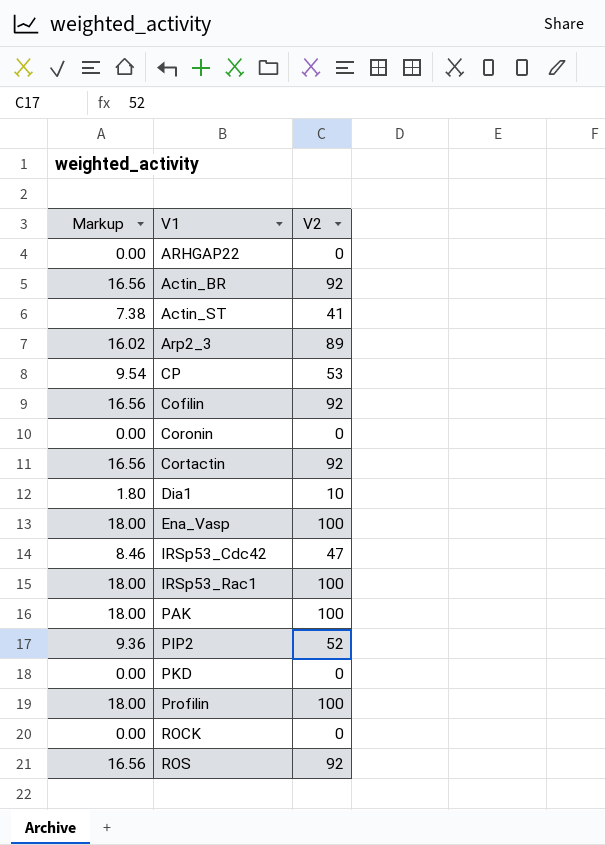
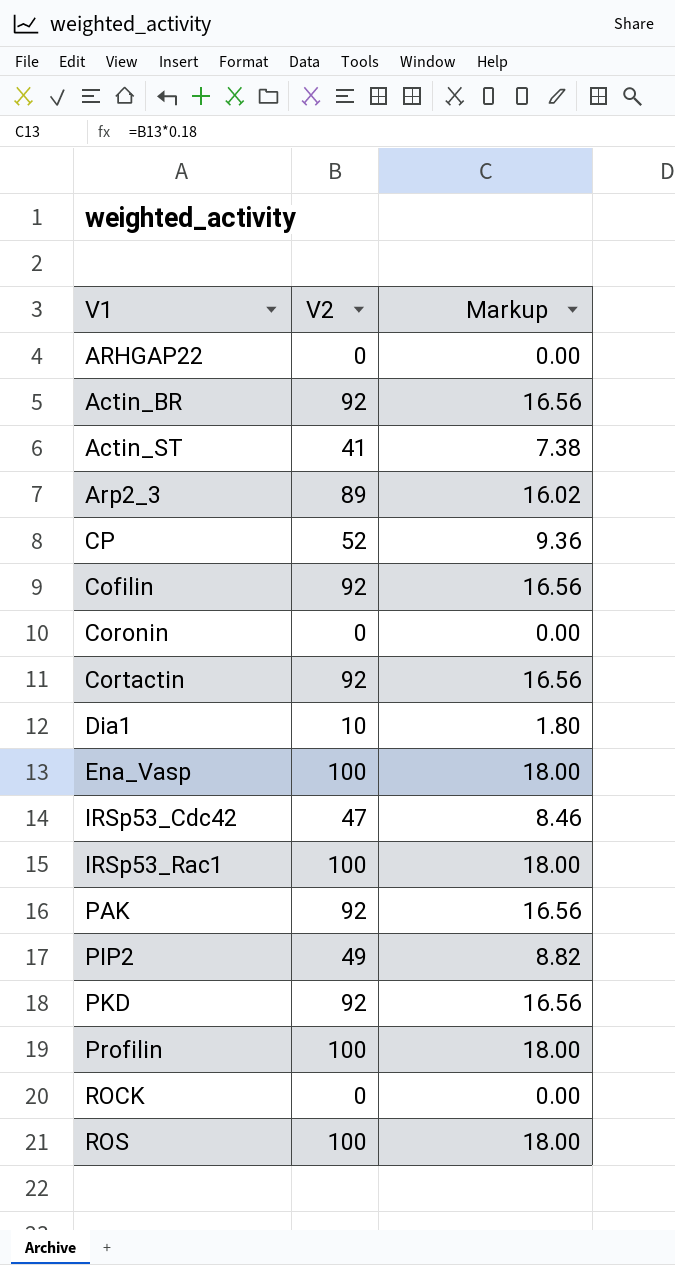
column Markup | position: 1 -> 3
CP | V2: 53 -> 52
CP | Markup: 9.54 -> 9.36
PAK | V2: 100 -> 92
PAK | Markup: 18.00 -> 16.56
PIP2 | V2: 52 -> 49
PIP2 | Markup: 9.36 -> 8.82
PKD | V2: 0 -> 92
PKD | Markup: 0.00 -> 16.56
ROS | V2: 92 -> 100
ROS | Markup: 16.56 -> 18.00

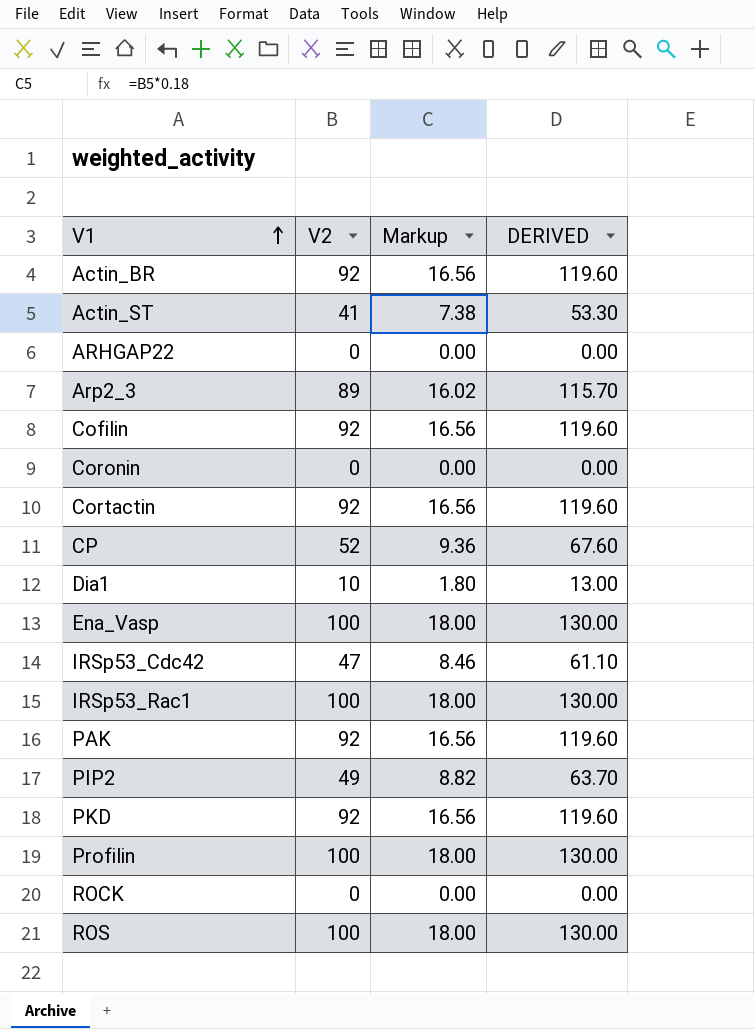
row order: none -> V1 ascending
column DERIVED | formula: none -> [V2] * 1.3

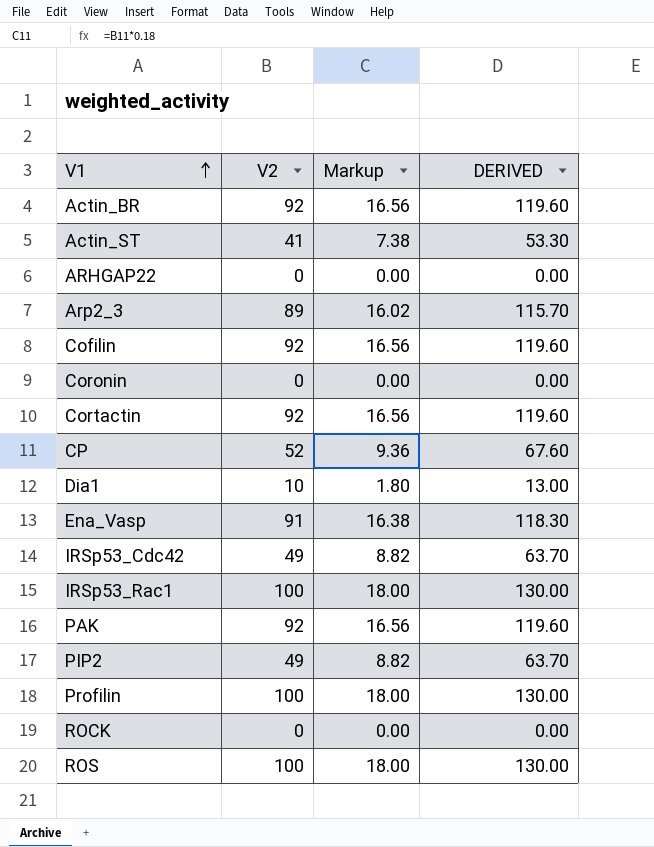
row PKD: 92 | 16.56 | 119.60 -> none
Ena_Vasp | V2: 100 -> 91
Ena_Vasp | Markup: 18.00 -> 16.38
Ena_Vasp | DERIVED: 130.00 -> 118.30
IRSp53_Cdc42 | V2: 47 -> 49
IRSp53_Cdc42 | Markup: 8.46 -> 8.82
IRSp53_Cdc42 | DERIVED: 61.10 -> 63.70

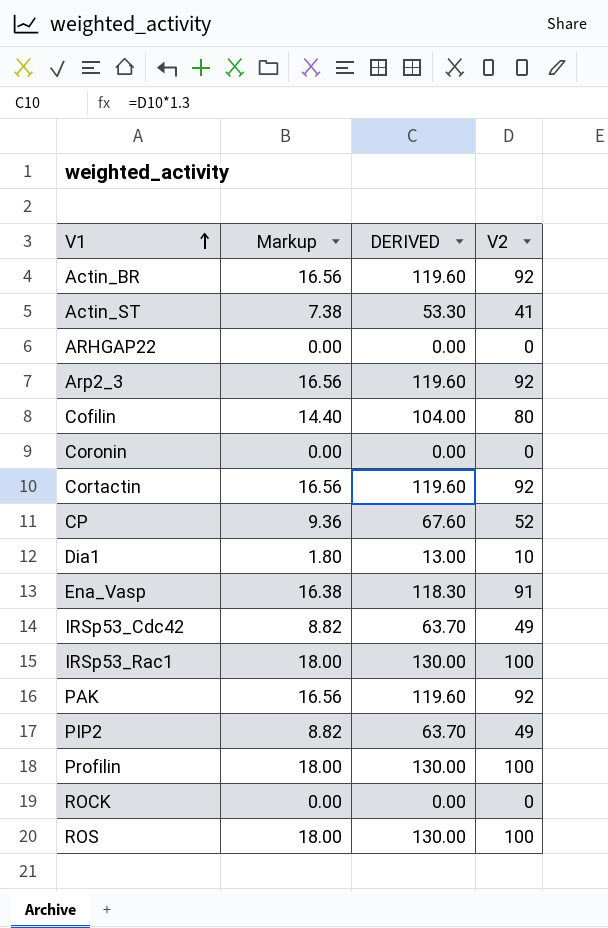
column V2 | position: 2 -> 4
Arp2_3 | Markup: 16.02 -> 16.56
Arp2_3 | DERIVED: 115.70 -> 119.60
Arp2_3 | V2: 89 -> 92
Cofilin | Markup: 16.56 -> 14.40
Cofilin | DERIVED: 119.60 -> 104.00
Cofilin | V2: 92 -> 80

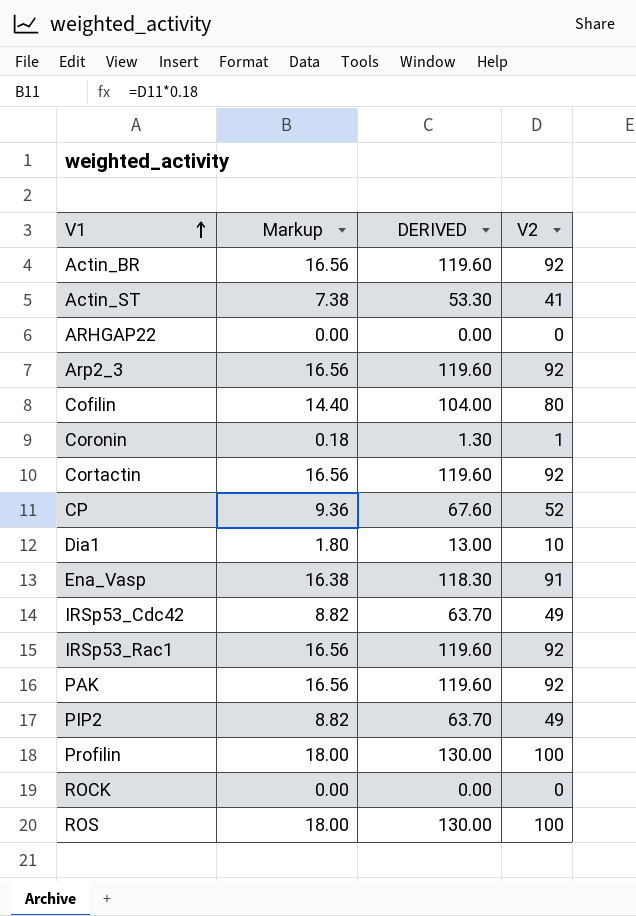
Coronin | Markup: 0.00 -> 0.18
Coronin | DERIVED: 0.00 -> 1.30
Coronin | V2: 0 -> 1
IRSp53_Rac1 | Markup: 18.00 -> 16.56
IRSp53_Rac1 | DERIVED: 130.00 -> 119.60
IRSp53_Rac1 | V2: 100 -> 92

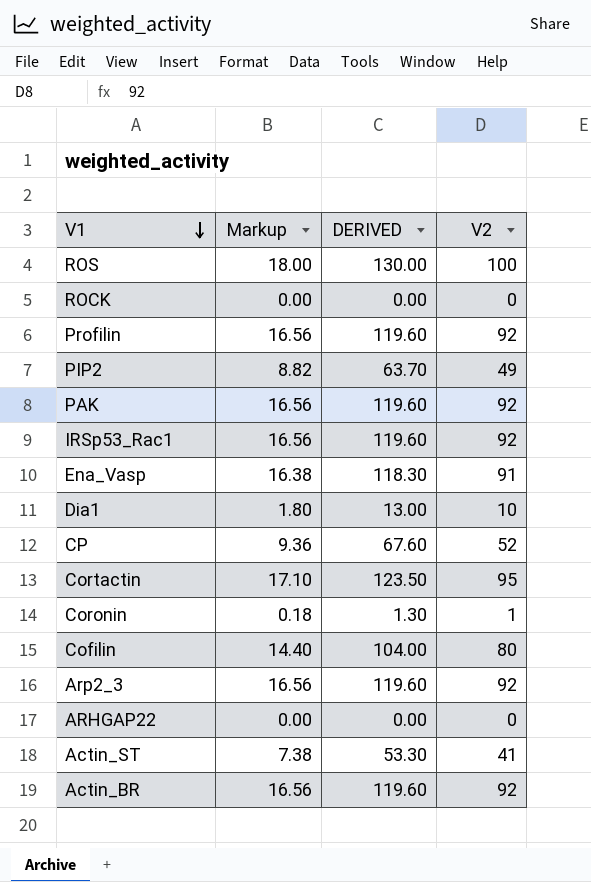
row order: V1 ascending -> V1 descending
row IRSp53_Cdc42: 8.82 | 63.70 | 49 -> none
Profilin | Markup: 18.00 -> 16.56
Profilin | DERIVED: 130.00 -> 119.60
Profilin | V2: 100 -> 92
Cortactin | Markup: 16.56 -> 17.10
Cortactin | DERIVED: 119.60 -> 123.50
Cortactin | V2: 92 -> 95

